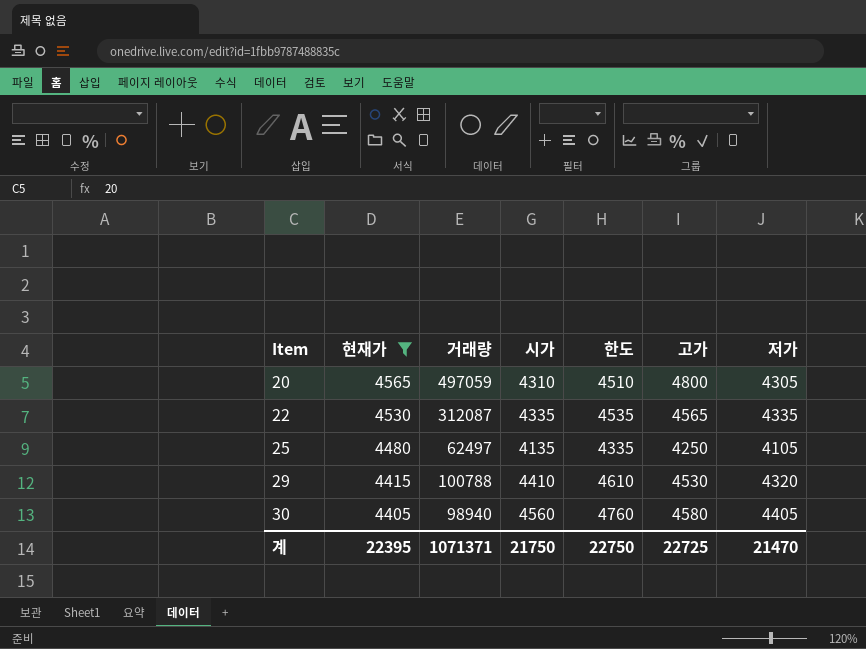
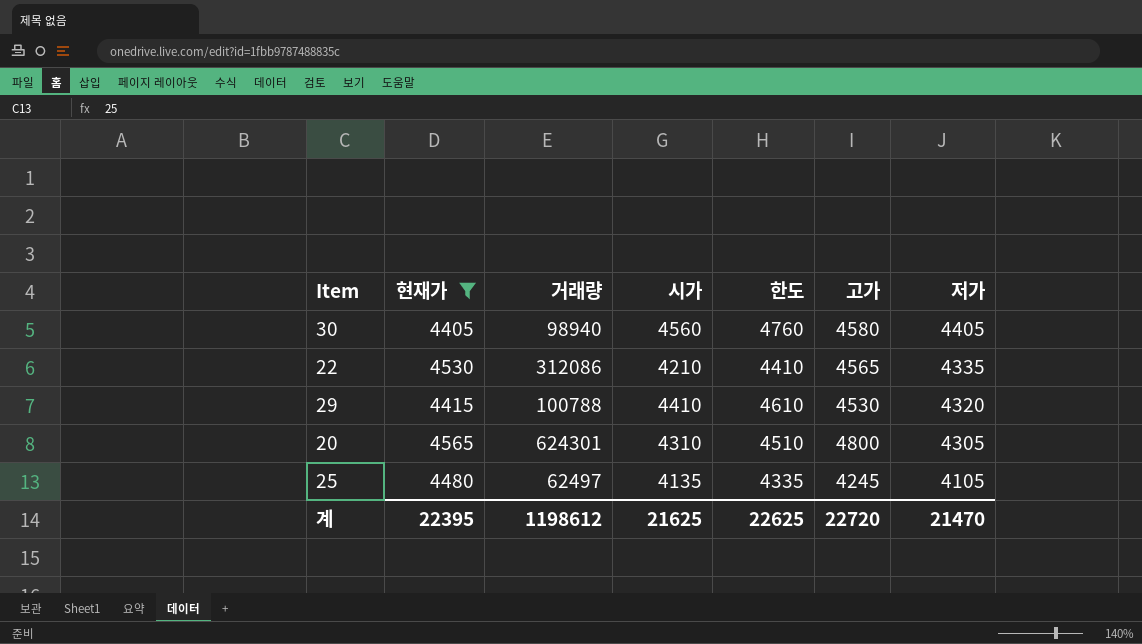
row order: Item ascending -> 저가 descending
22 | 거래량: 312087 -> 312086
22 | 시가: 4335 -> 4210
22 | 한도: 4535 -> 4410
20 | 거래량: 497059 -> 624301
25 | 고가: 4250 -> 4245
계 | 거래량: 1071371 -> 1198612
계 | 시가: 21750 -> 21625
계 | 한도: 22750 -> 22625
계 | 고가: 22725 -> 22720

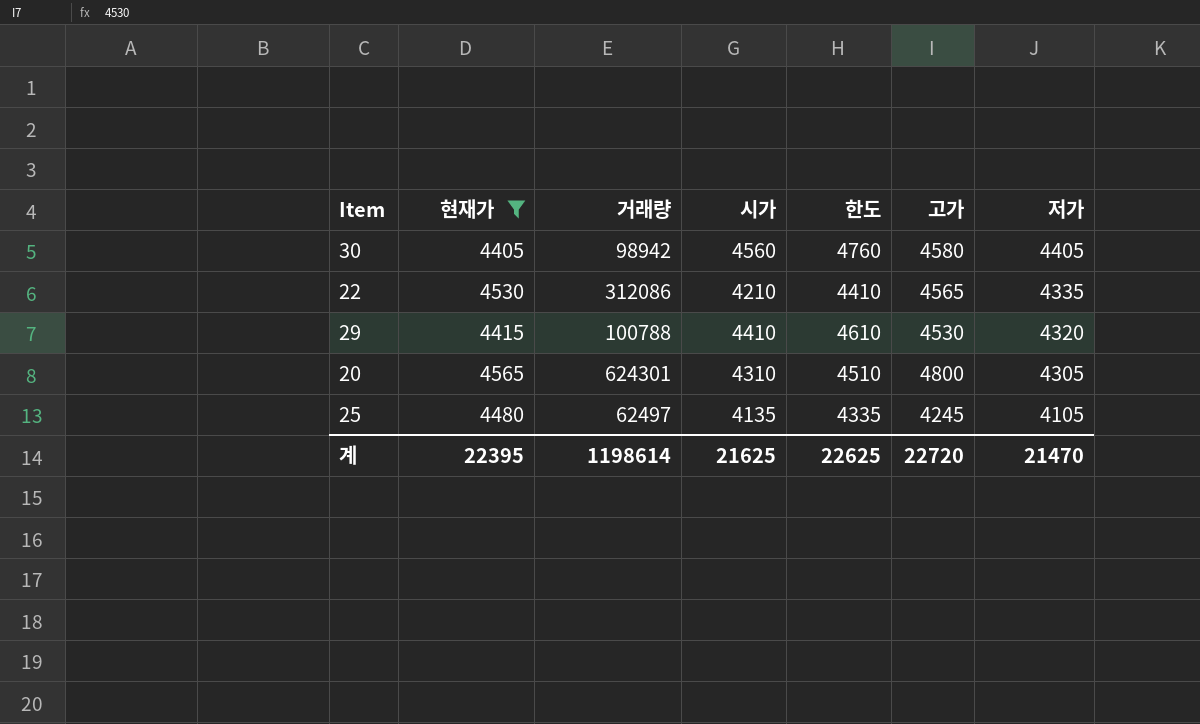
30 | 거래량: 98940 -> 98942
계 | 거래량: 1198612 -> 1198614

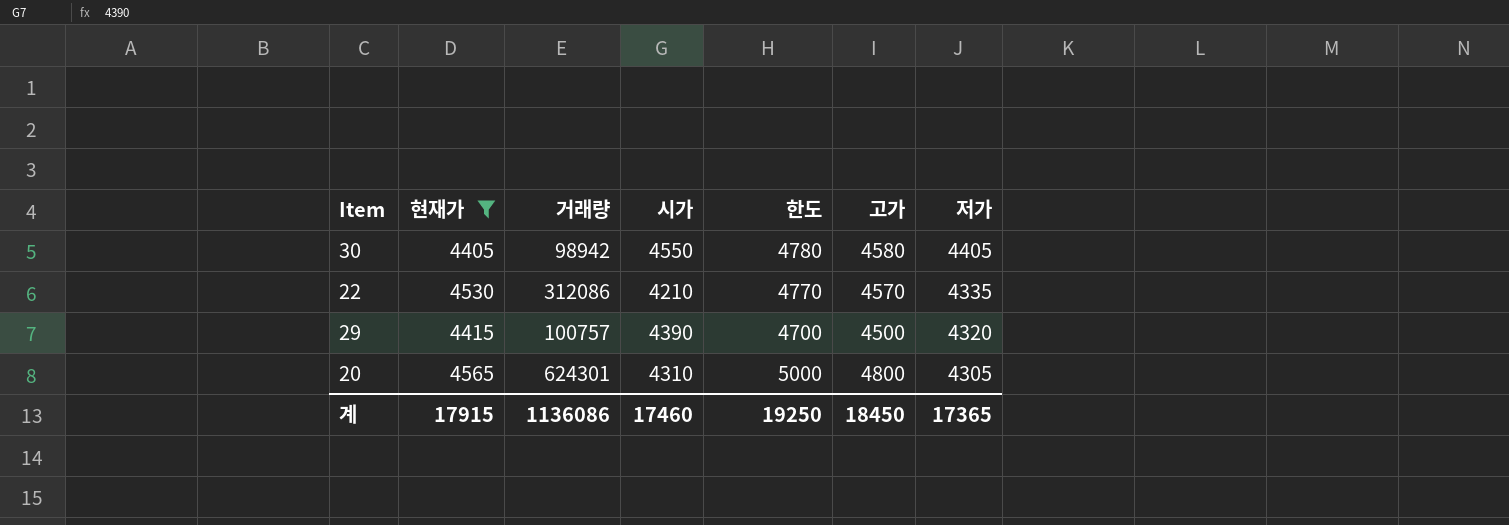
column 한도 | formula: [시가] + 200 -> [고가] + 200
row 25: 4480 | 62497 | 4135 | 4335 | 4245 | 4105 -> none
30 | 시가: 4560 -> 4550
22 | 고가: 4565 -> 4570
29 | 거래량: 100788 -> 100757
29 | 시가: 4410 -> 4390
29 | 고가: 4530 -> 4500
계 | 현재가: 22395 -> 17915
계 | 거래량: 1198614 -> 1136086
계 | 시가: 21625 -> 17460
계 | 한도: 22625 -> 19250
계 | 고가: 22720 -> 18450
계 | 저가: 21470 -> 17365

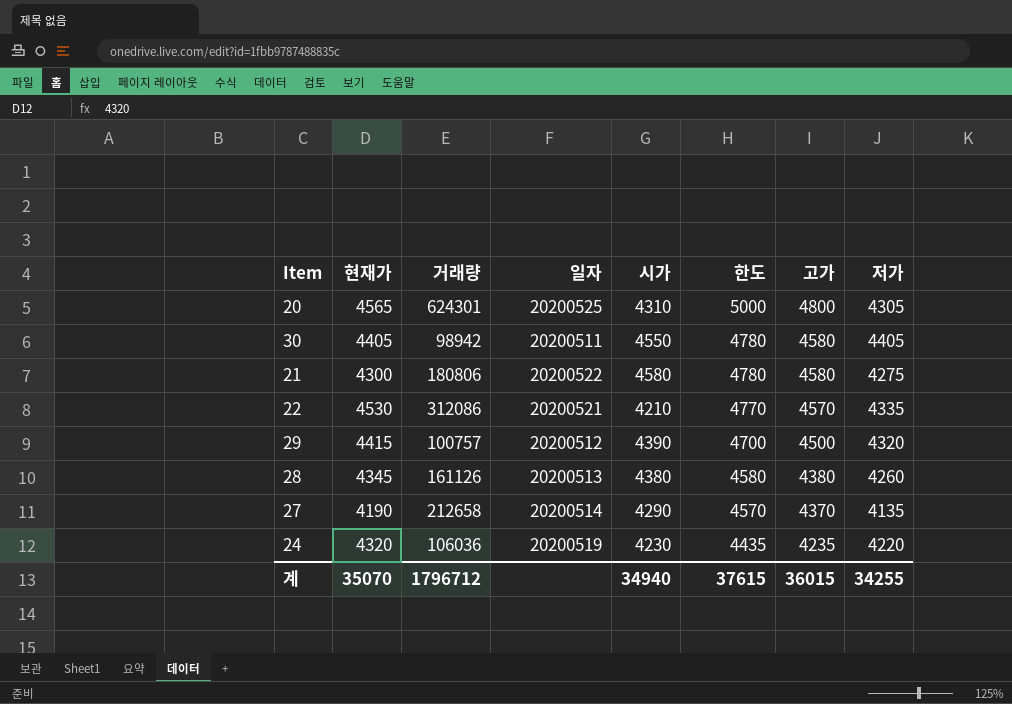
filter: 현재가 >= 4405 -> none
row order: 저가 descending -> 한도 descending
column 일자 | position: none -> 4
계 | 현재가: 17915 -> 35070
계 | 거래량: 1136086 -> 1796712
계 | 시가: 17460 -> 34940
계 | 한도: 19250 -> 37615
계 | 고가: 18450 -> 36015
계 | 저가: 17365 -> 34255

